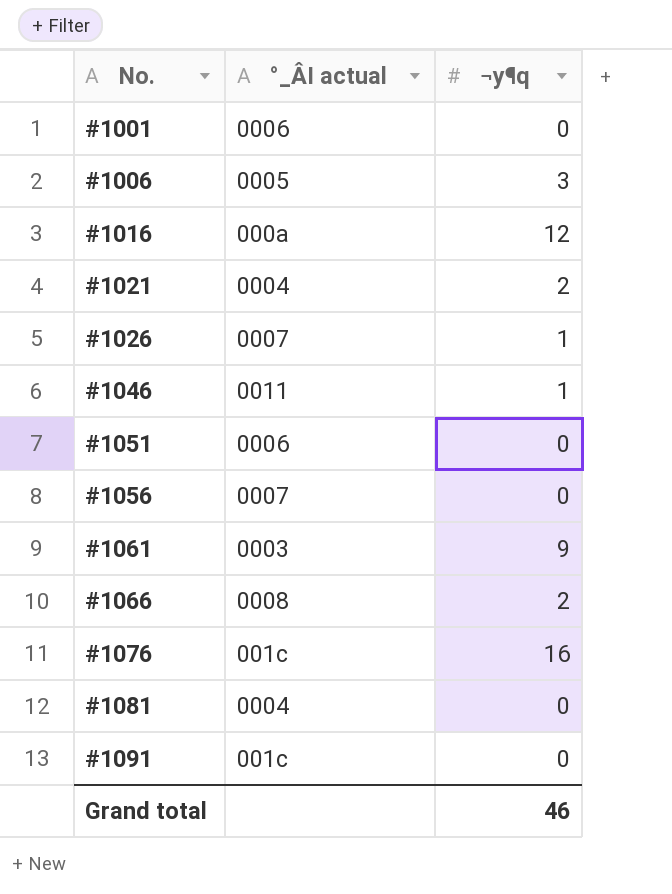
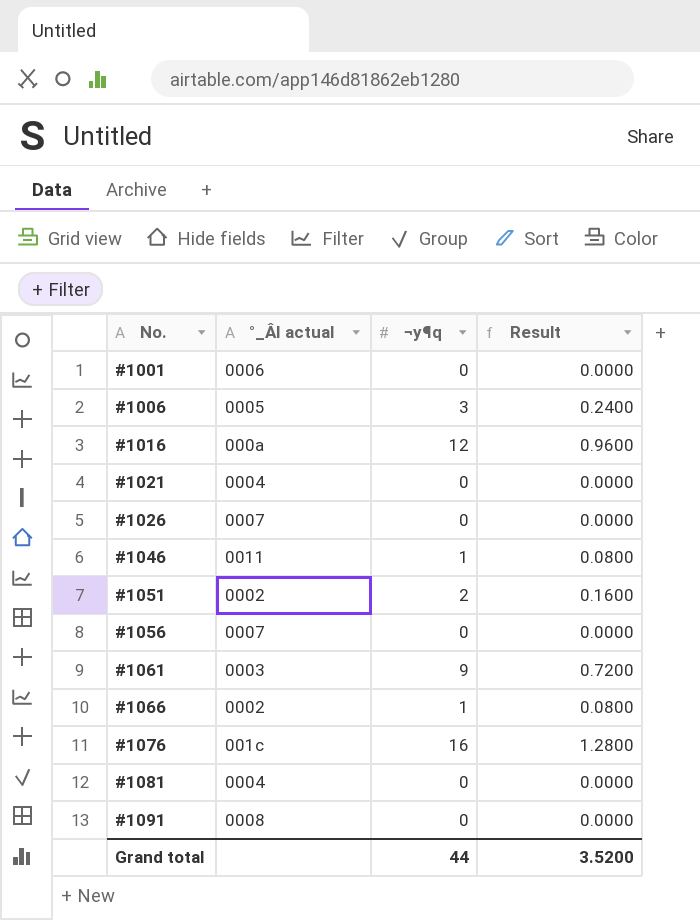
column Result | formula: none -> [¬y¶q] * 0.08
#1021 | ¬y¶q: 2 -> 0
#1026 | ¬y¶q: 1 -> 0
#1051 | °_ÂI actual: 0006 -> 0002
#1051 | ¬y¶q: 0 -> 2
#1066 | °_ÂI actual: 0008 -> 0002
#1066 | ¬y¶q: 2 -> 1
#1091 | °_ÂI actual: 001c -> 0008
Grand total | ¬y¶q: 46 -> 44

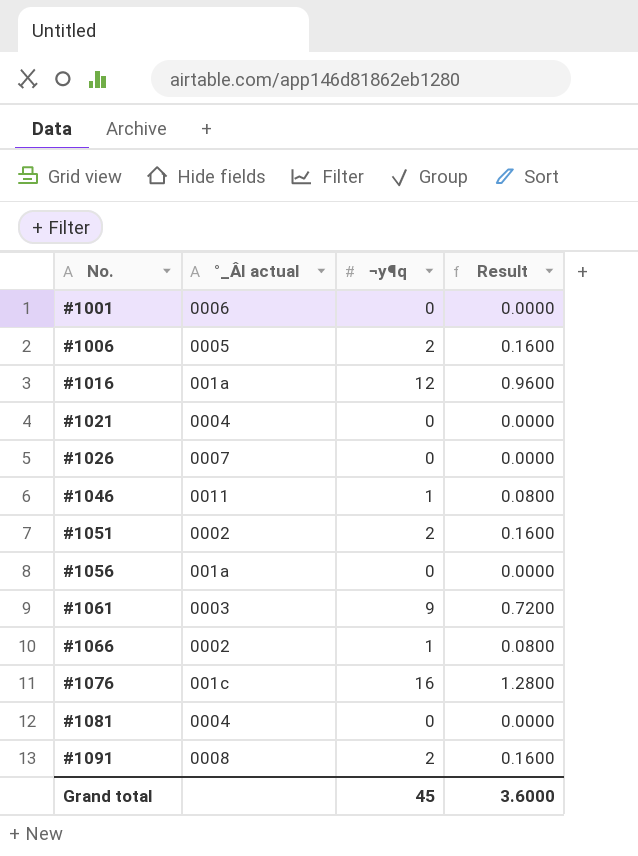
#1006 | ¬y¶q: 3 -> 2
#1006 | Result: 0.2400 -> 0.1600
#1016 | °_ÂI actual: 000a -> 001a
#1056 | °_ÂI actual: 0007 -> 001a
#1091 | ¬y¶q: 0 -> 2
#1091 | Result: 0.0000 -> 0.1600
Grand total | ¬y¶q: 44 -> 45
Grand total | Result: 3.5200 -> 3.6000

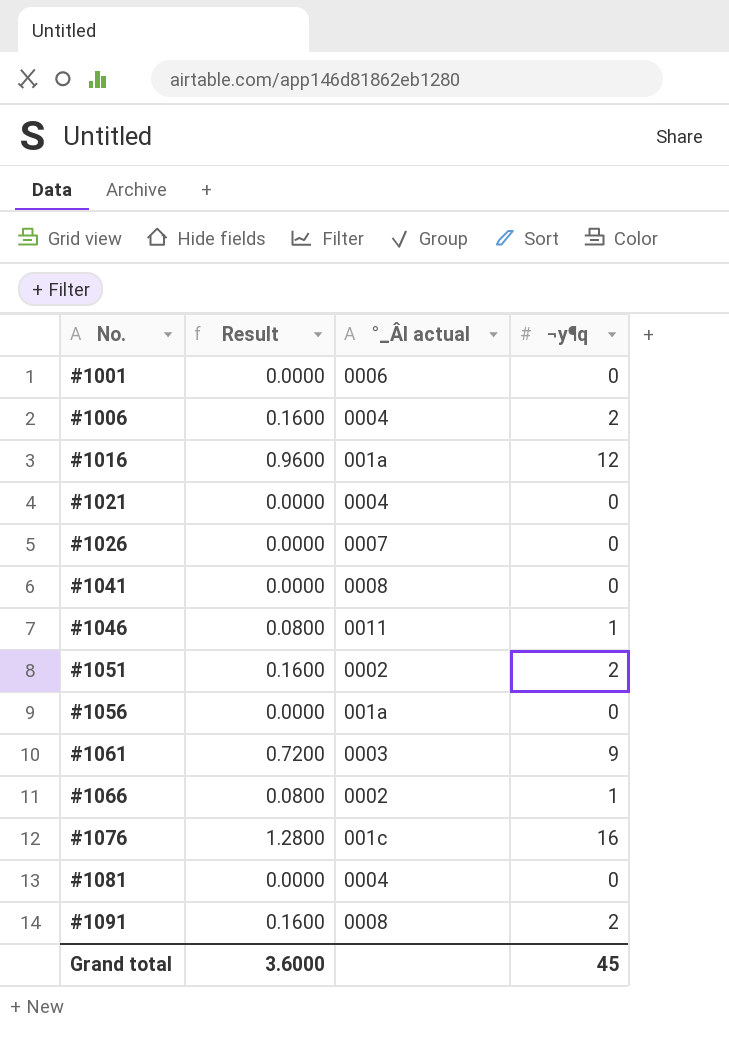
column Result | position: 4 -> 2
#1006 | °_ÂI actual: 0005 -> 0004
row #1041: none -> 0.0000 | 0008 | 0

